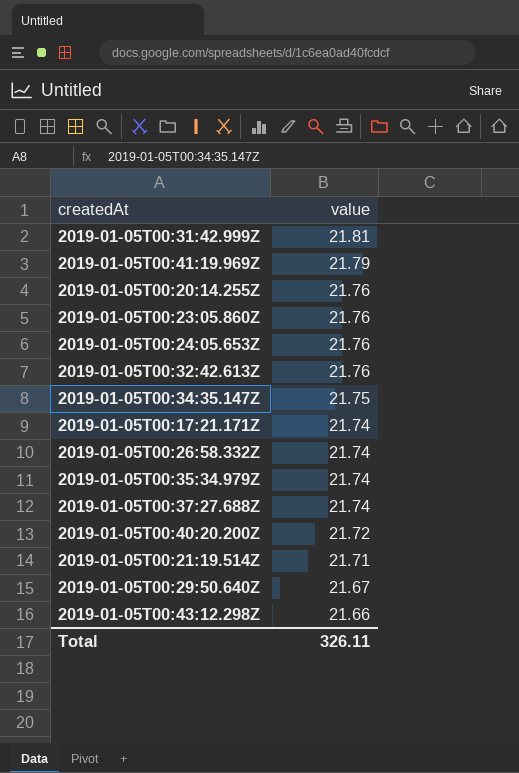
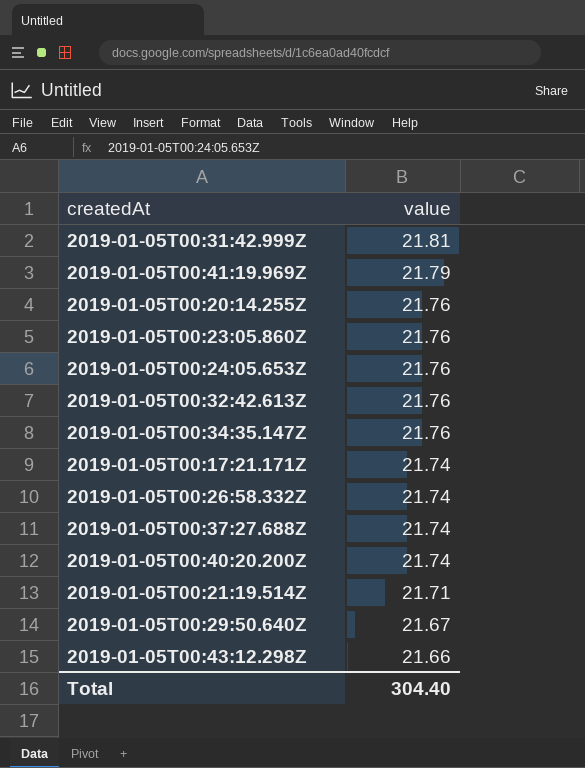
row 2019-01-05T00:35:34.979Z: 21.74 -> none
2019-01-05T00:34:35.147Z | value: 21.75 -> 21.76
2019-01-05T00:40:20.200Z | value: 21.72 -> 21.74
Total | value: 326.11 -> 304.40

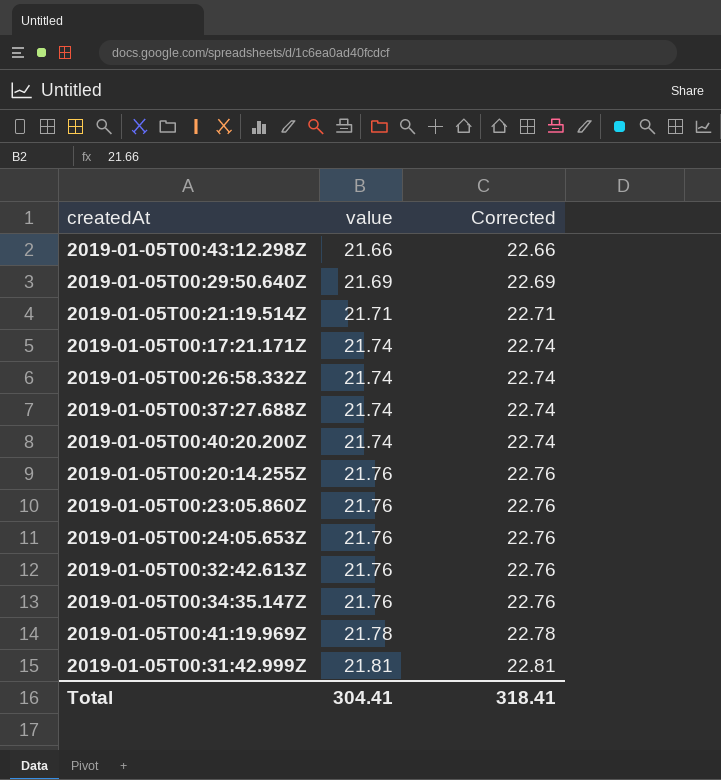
row order: value descending -> value ascending
column Corrected | formula: none -> [value] + 1
2019-01-05T00:29:50.640Z | value: 21.67 -> 21.69
2019-01-05T00:41:19.969Z | value: 21.79 -> 21.78
Total | value: 304.40 -> 304.41

